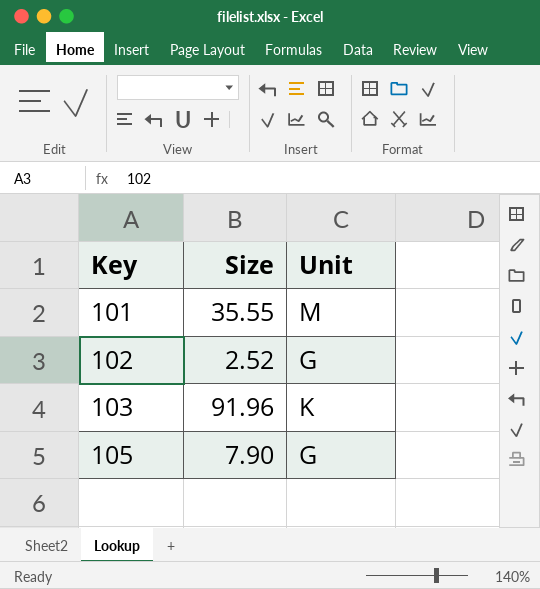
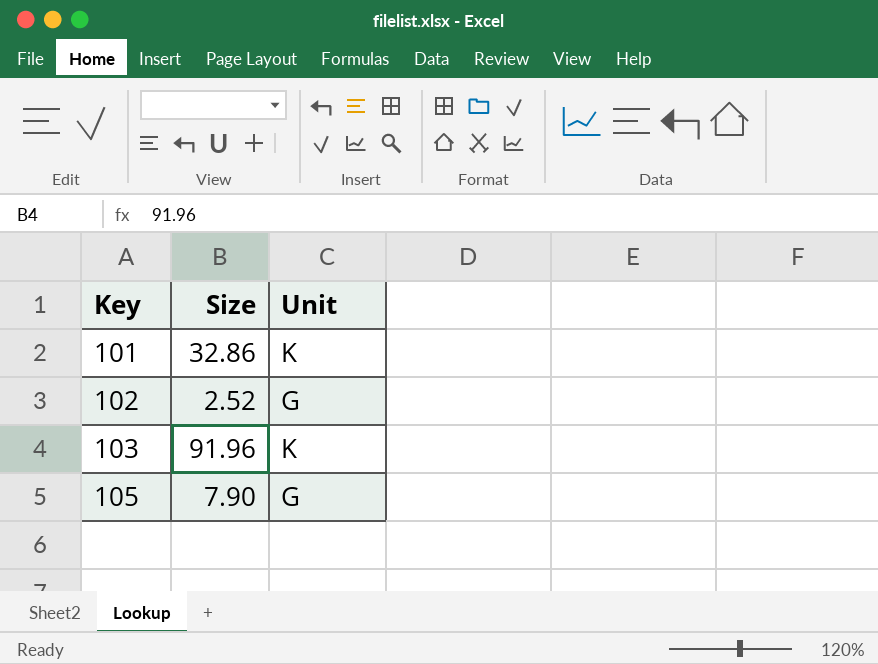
101 | Size: 35.55 -> 32.86
101 | Unit: M -> K

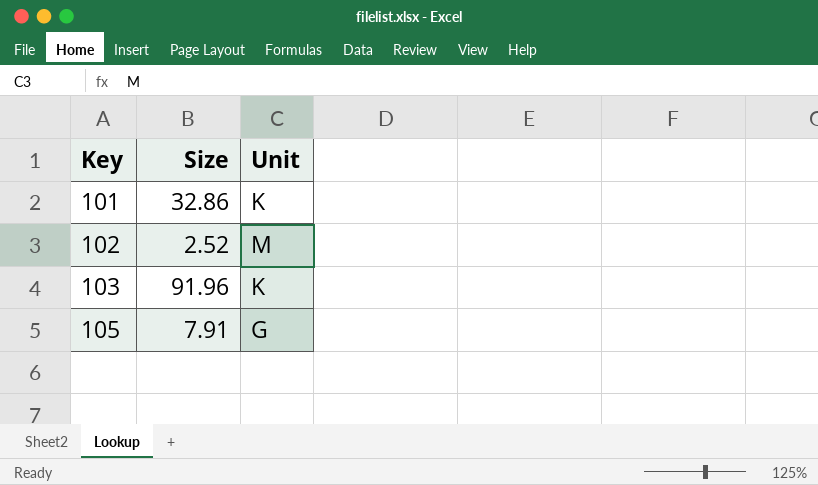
102 | Unit: G -> M
105 | Size: 7.90 -> 7.91

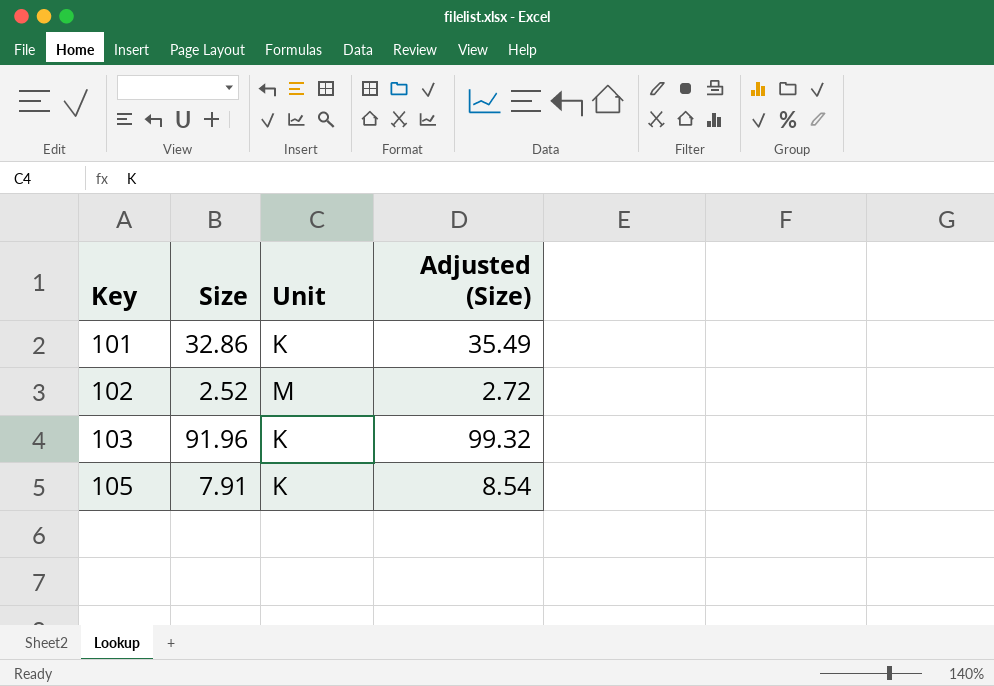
column Adjusted (Size) | formula: none -> [Size] * 1.08
105 | Unit: G -> K

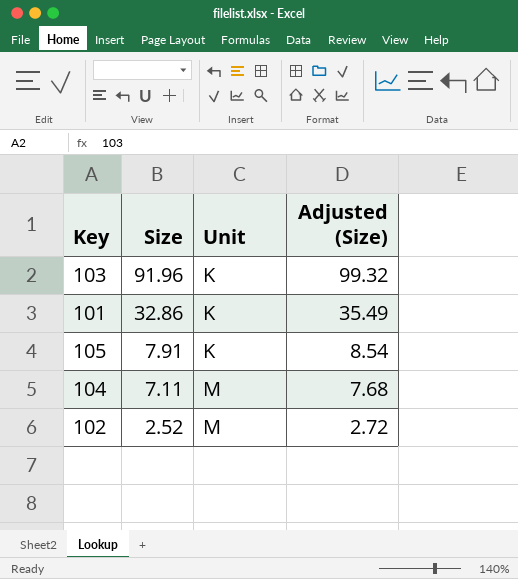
row order: Key ascending -> Size descending
row 104: none -> 7.11 | M | 7.68

